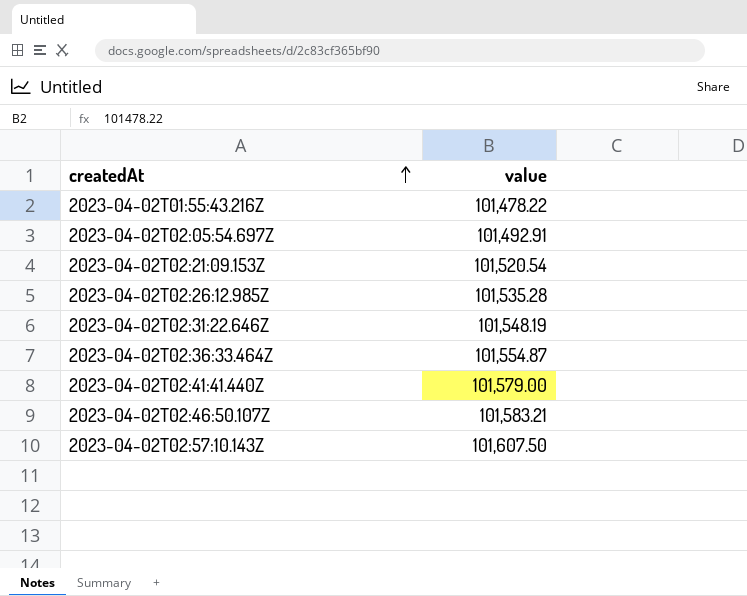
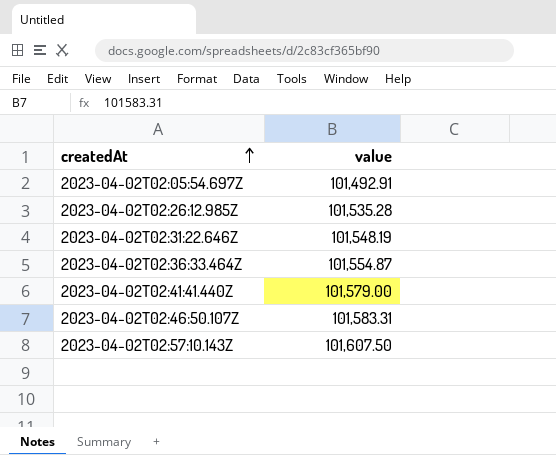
row 2023-04-02T01:55:43.216Z: 101,478.22 -> none
row 2023-04-02T02:21:09.153Z: 101,520.54 -> none
2023-04-02T02:46:50.107Z | value: 101,583.21 -> 101,583.31

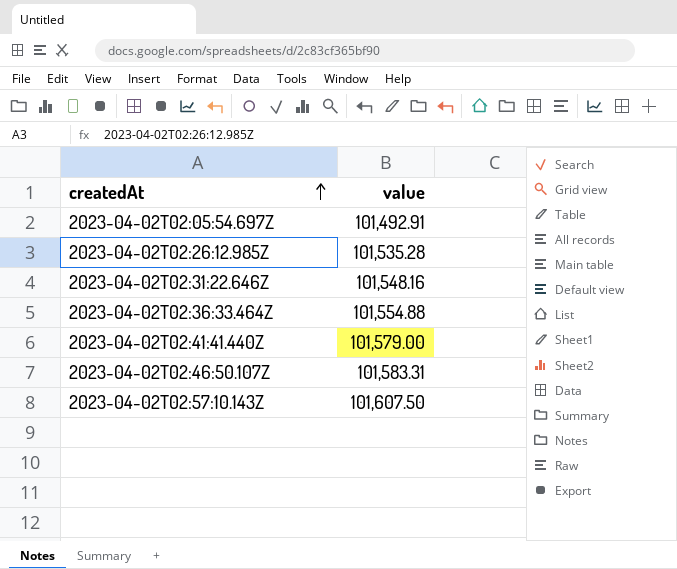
2023-04-02T02:31:22.646Z | value: 101,548.19 -> 101,548.16
2023-04-02T02:36:33.464Z | value: 101,554.87 -> 101,554.88

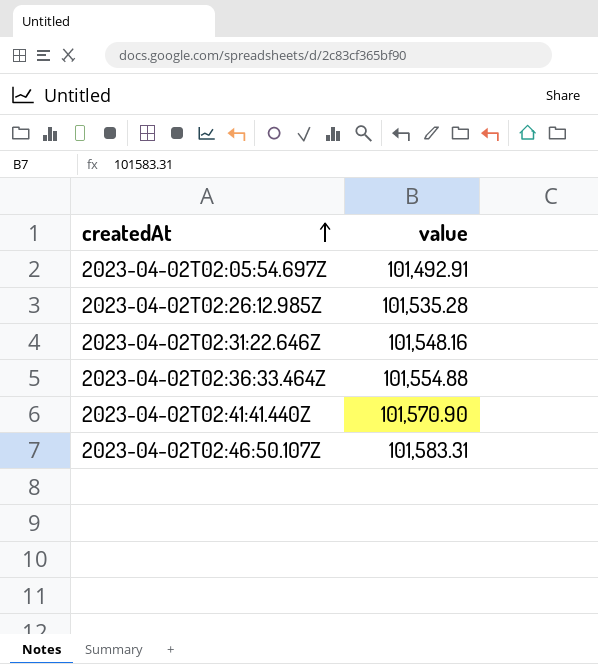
row 2023-04-02T02:57:10.143Z: 101,607.50 -> none
2023-04-02T02:41:41.440Z | value: 101,579.00 -> 101,570.90

